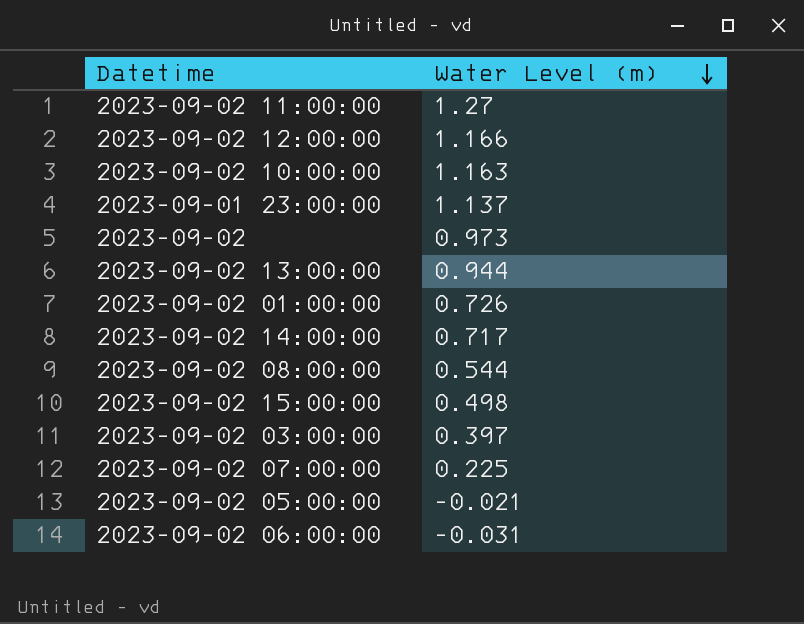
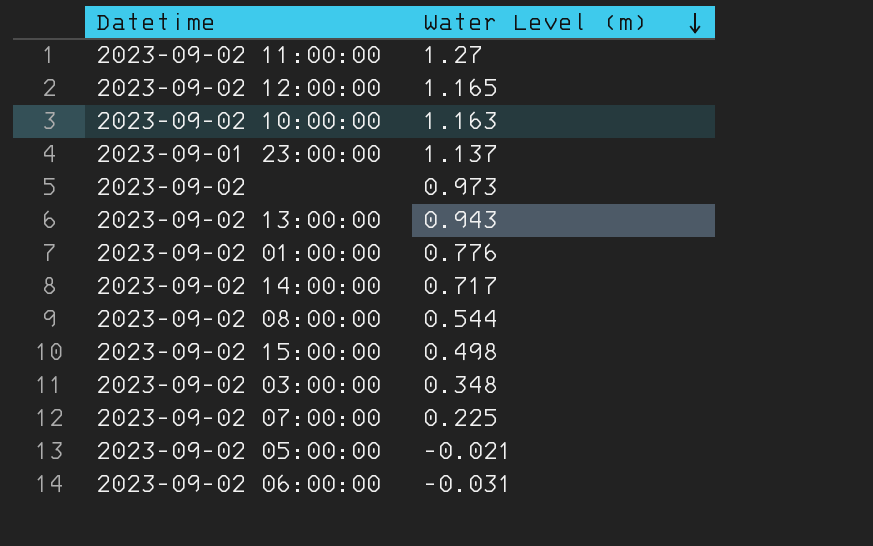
2023-09-02 12:00:00 | Water Level (m): 1.166 -> 1.165
2023-09-02 13:00:00 | Water Level (m): 0.944 -> 0.943
2023-09-02 01:00:00 | Water Level (m): 0.726 -> 0.776
2023-09-02 03:00:00 | Water Level (m): 0.397 -> 0.348

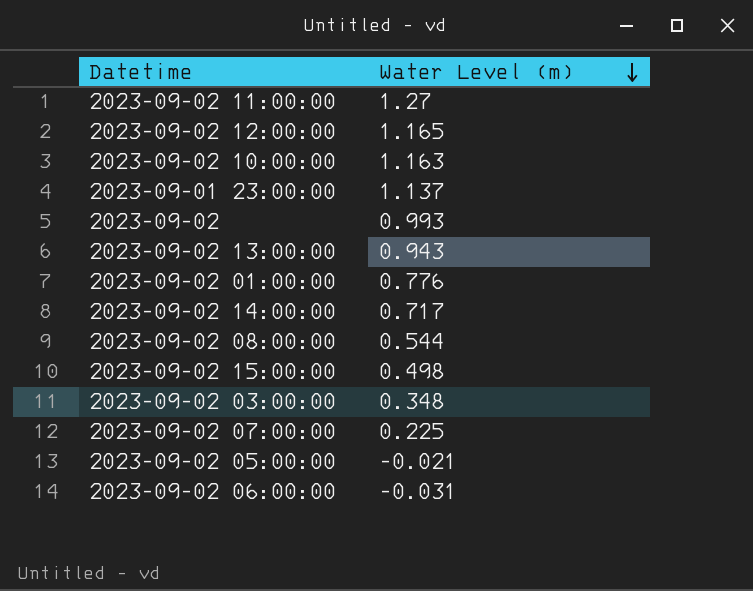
2023-09-02 | Water Level (m): 0.973 -> 0.993

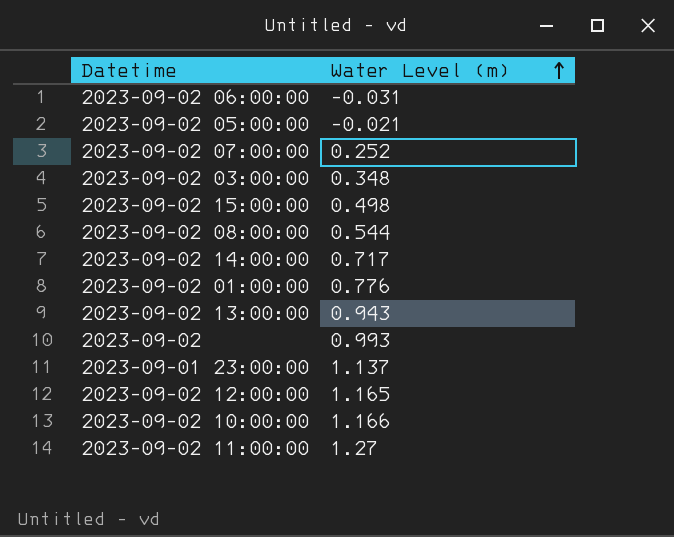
row order: Water Level (m) descending -> Water Level (m) ascending
2023-09-02 07:00:00 | Water Level (m): 0.225 -> 0.252
2023-09-02 10:00:00 | Water Level (m): 1.163 -> 1.166

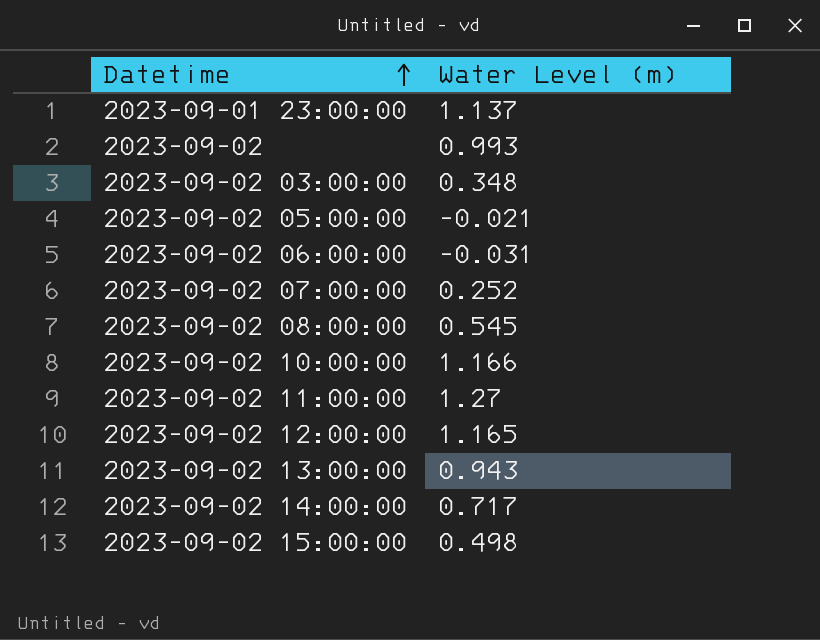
row order: Water Level (m) ascending -> Datetime ascending
row 2023-09-02 01:00:00: 0.776 -> none
2023-09-02 08:00:00 | Water Level (m): 0.544 -> 0.545

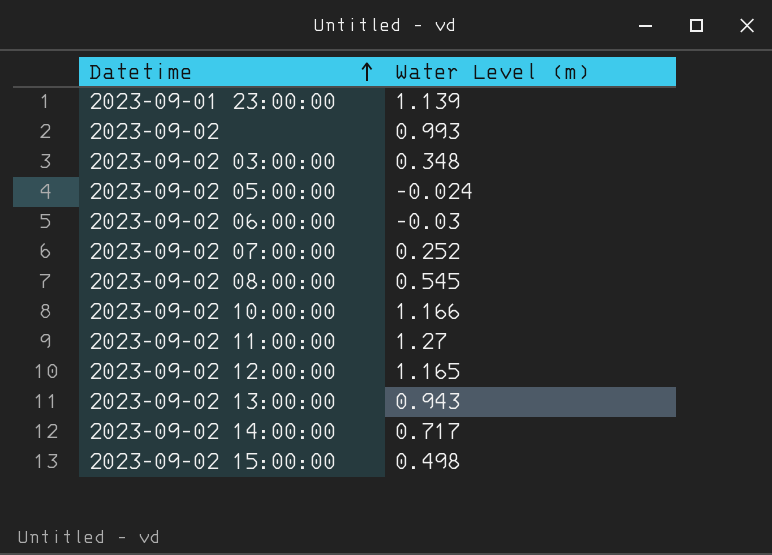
2023-09-01 23:00:00 | Water Level (m): 1.137 -> 1.139
2023-09-02 05:00:00 | Water Level (m): -0.021 -> -0.024
2023-09-02 06:00:00 | Water Level (m): -0.031 -> -0.03

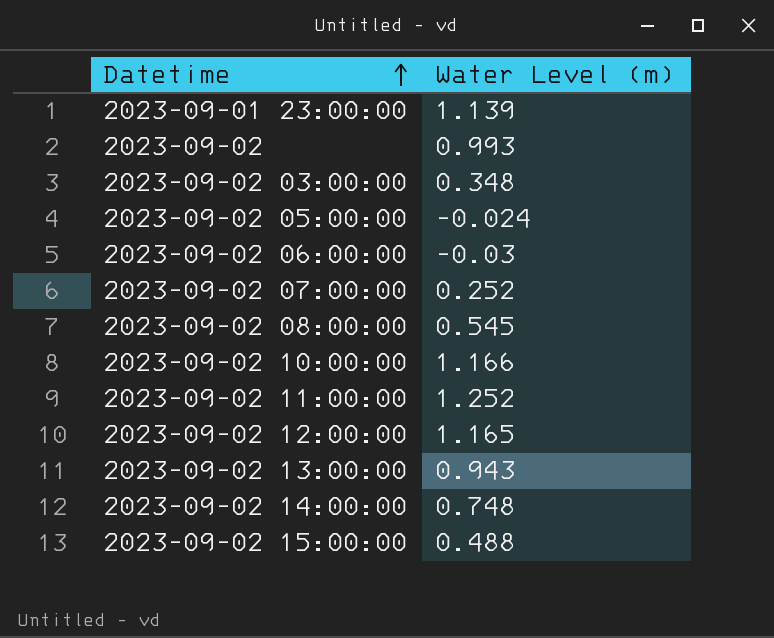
2023-09-02 11:00:00 | Water Level (m): 1.27 -> 1.252
2023-09-02 14:00:00 | Water Level (m): 0.717 -> 0.748
2023-09-02 15:00:00 | Water Level (m): 0.498 -> 0.488

